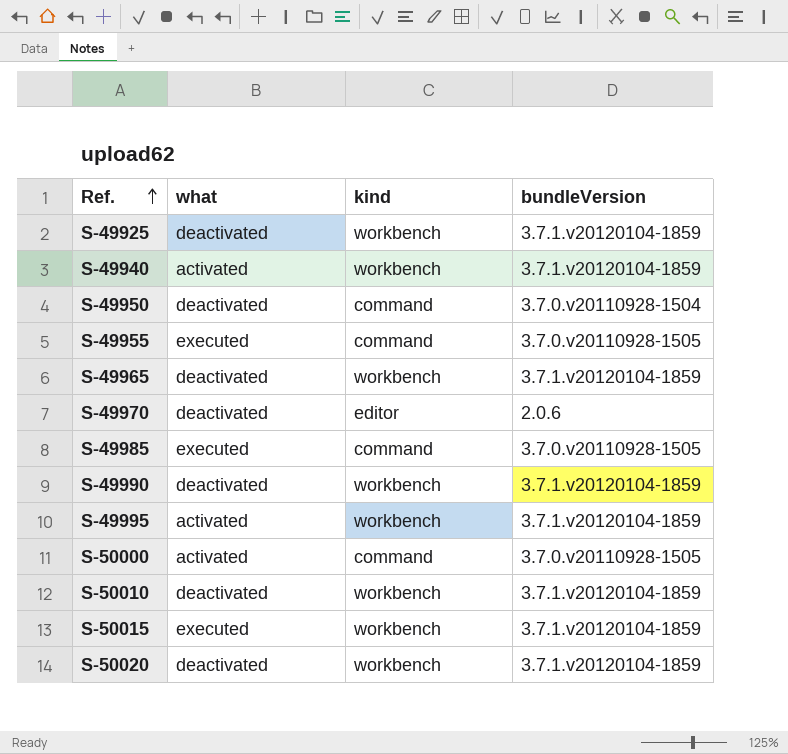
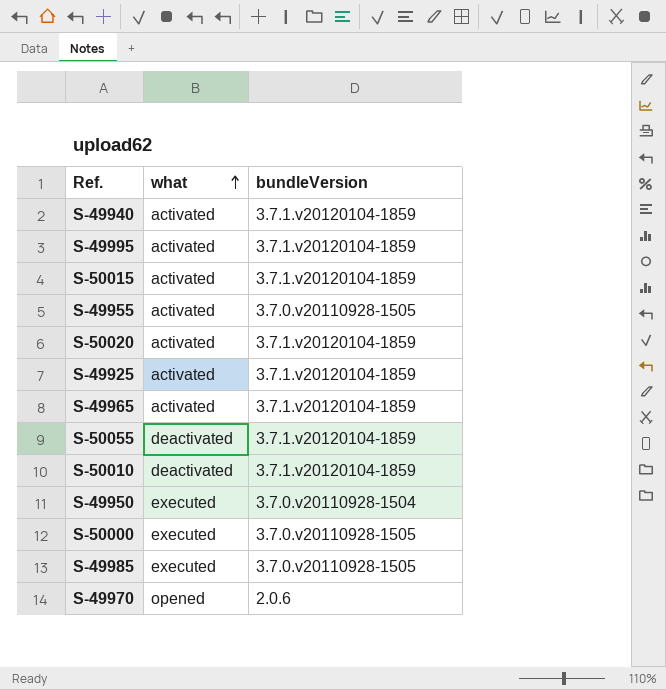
row order: Ref. ascending -> what ascending
column kind | position: 3 -> none
row S-49990: deactivated | workbench | 3.7.1.v20120104-1859 -> none
S-50015 | what: executed -> activated
S-49955 | what: executed -> activated
S-50020 | what: deactivated -> activated
S-49925 | what: deactivated -> activated
S-49965 | what: deactivated -> activated
row S-50055: none -> deactivated | 3.7.1.v20120104-1859
S-49950 | what: deactivated -> executed
S-50000 | what: activated -> executed
S-49970 | what: deactivated -> opened

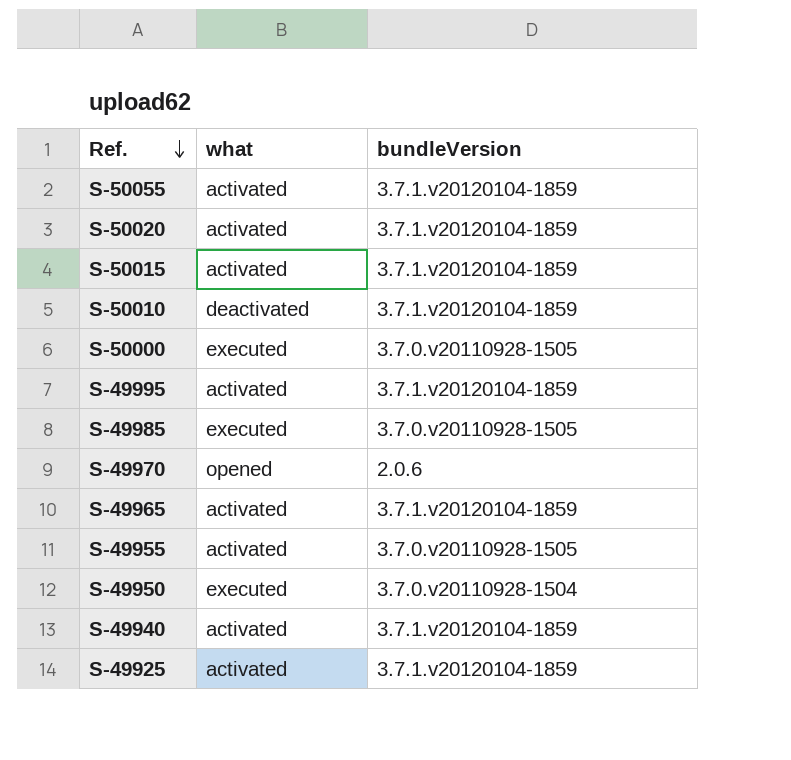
row order: what ascending -> Ref. descending
S-50055 | what: deactivated -> activated

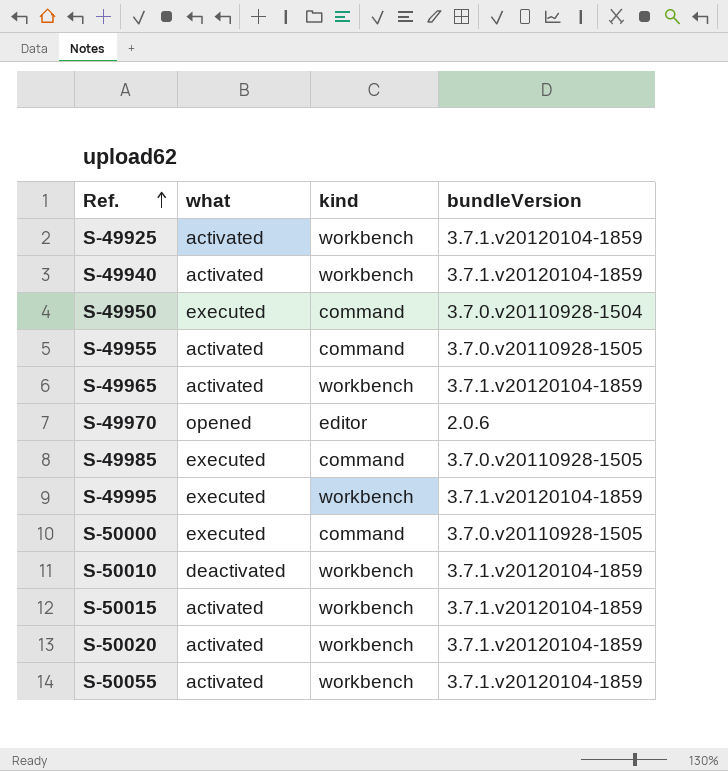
row order: Ref. descending -> Ref. ascending
column kind | position: none -> 3
S-49995 | what: activated -> executed

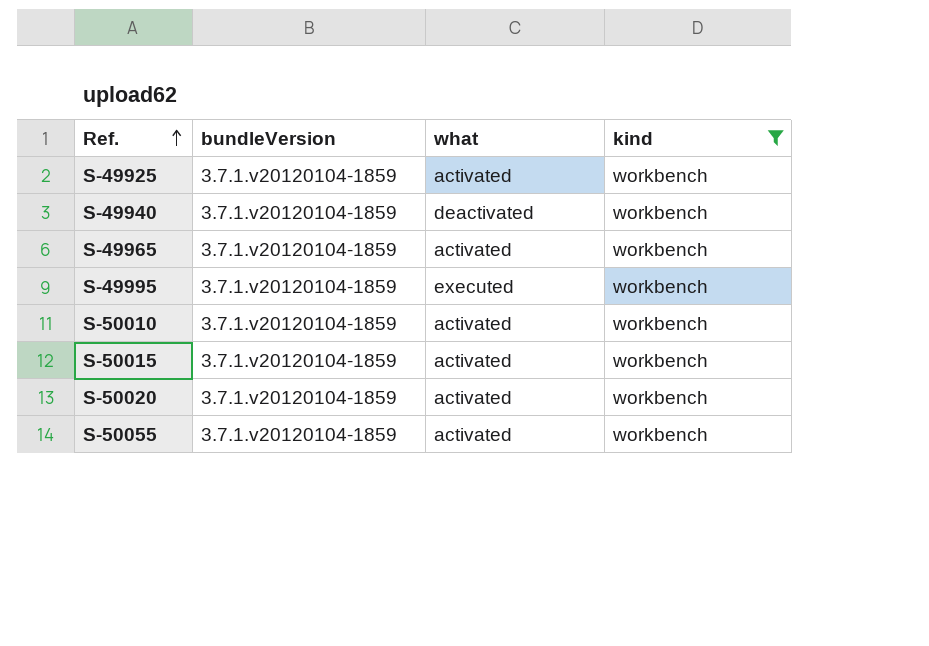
filter: none -> kind = workbench
column bundleVersion | position: 4 -> 2
S-49940 | what: activated -> deactivated
S-50010 | what: deactivated -> activated

